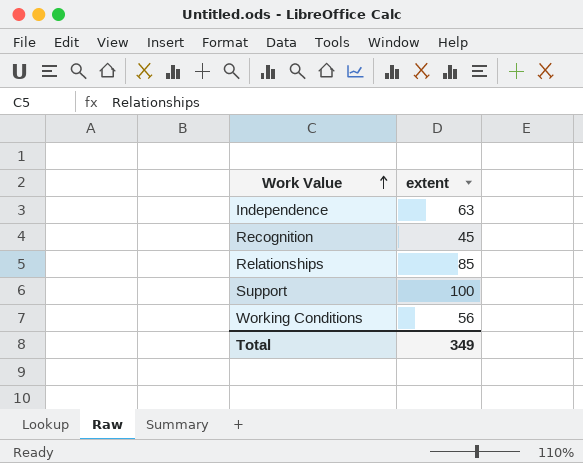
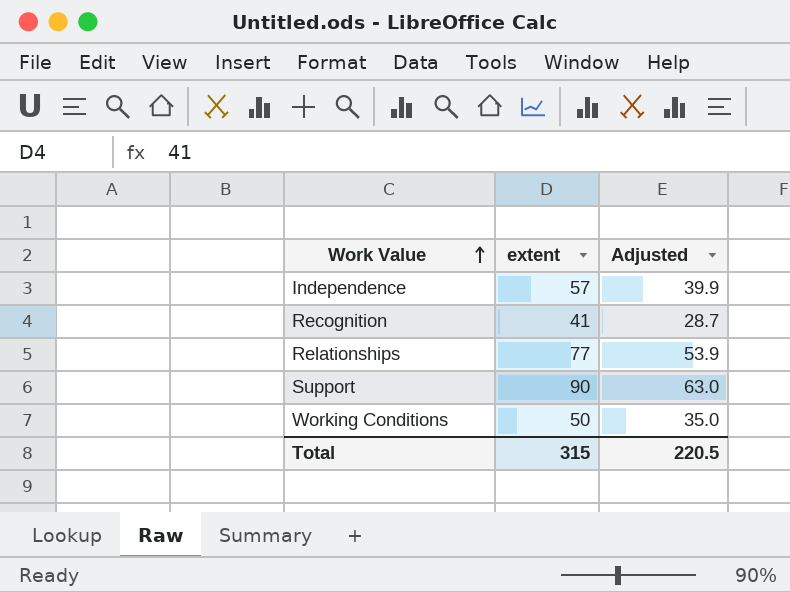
column Adjusted | formula: none -> [extent] * 0.7
Independence | extent: 63 -> 57
Recognition | extent: 45 -> 41
Relationships | extent: 85 -> 77
Support | extent: 100 -> 90
Working Conditions | extent: 56 -> 50
Total | extent: 349 -> 315

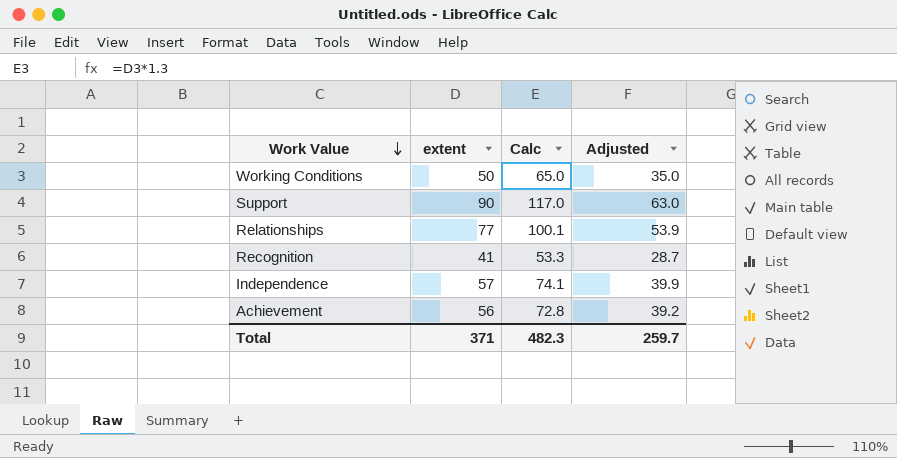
row order: Work Value ascending -> Work Value descending
column Calc | formula: none -> [extent] * 1.3
row Achievement: none -> 56 | 72.8 | 39.2
Total | extent: 315 -> 371
Total | Adjusted: 220.5 -> 259.7

